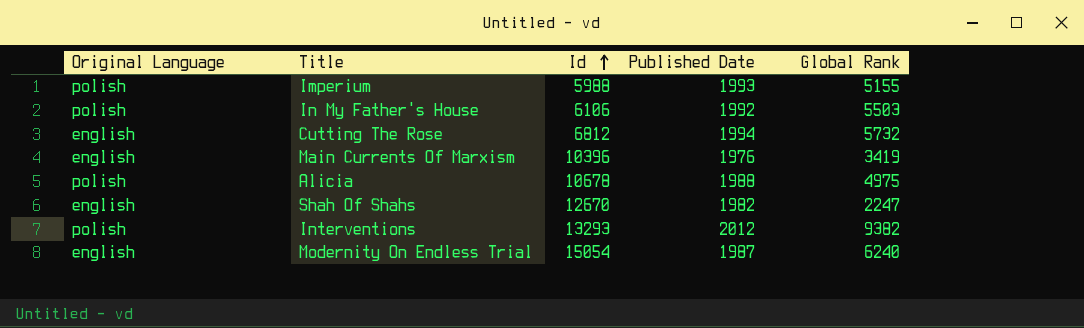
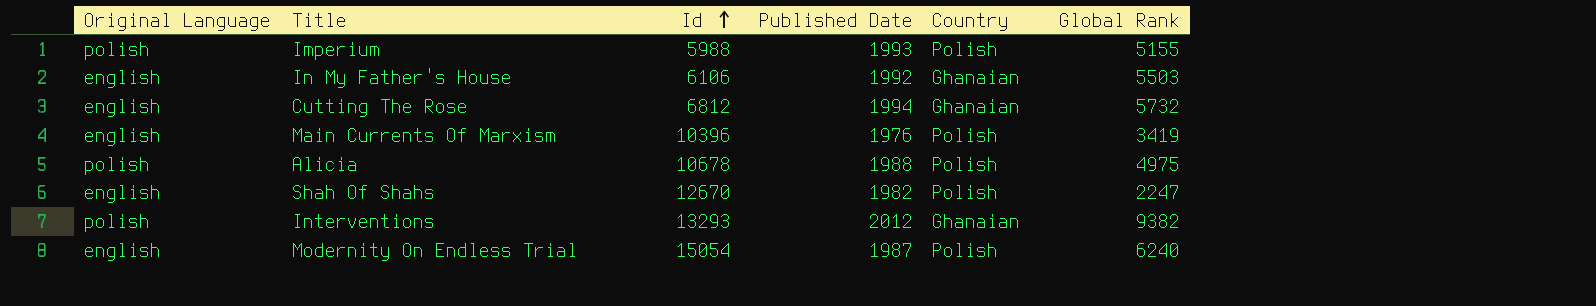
column Country | position: none -> 5
In My Father's House | Original Language: polish -> english

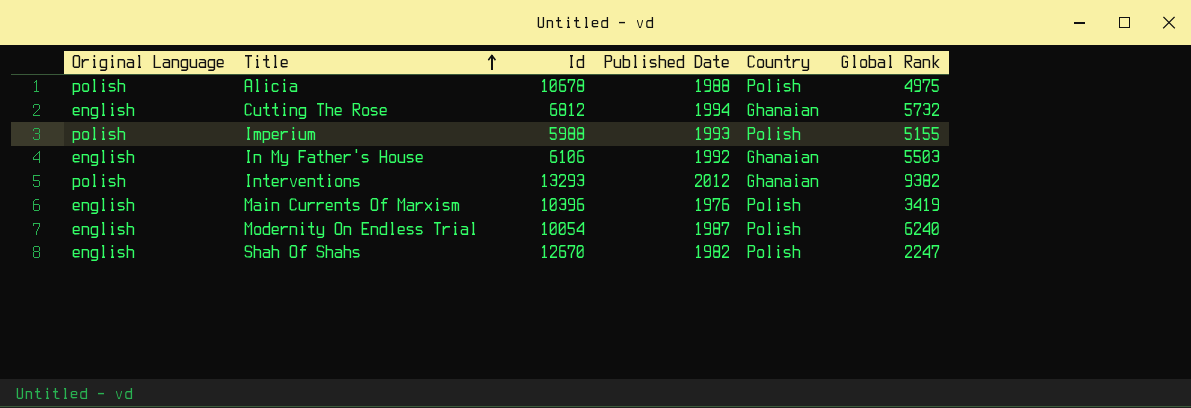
row order: Id ascending -> Title ascending
Modernity On Endless Trial | Id: 15054 -> 10054

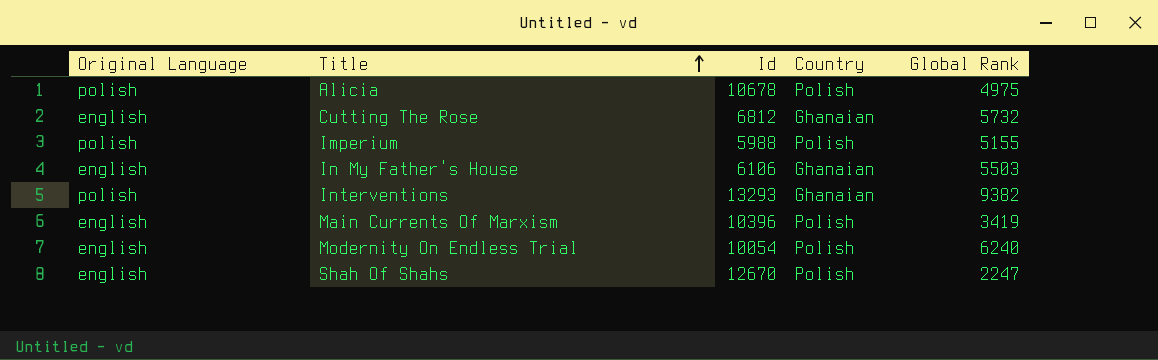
column Published Date | position: 4 -> none

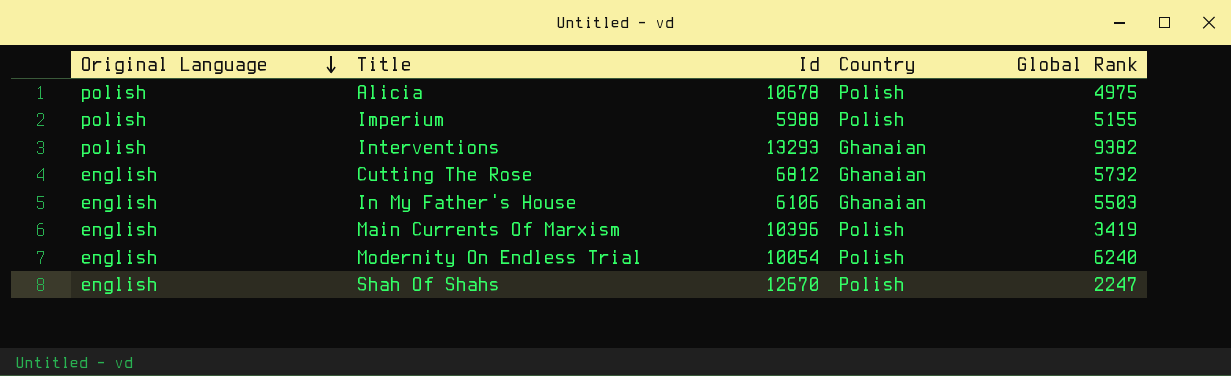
row order: Title ascending -> Original Language descending

